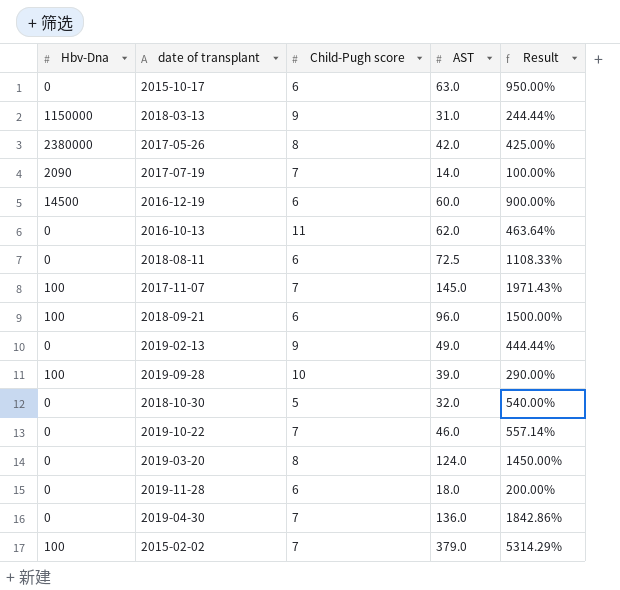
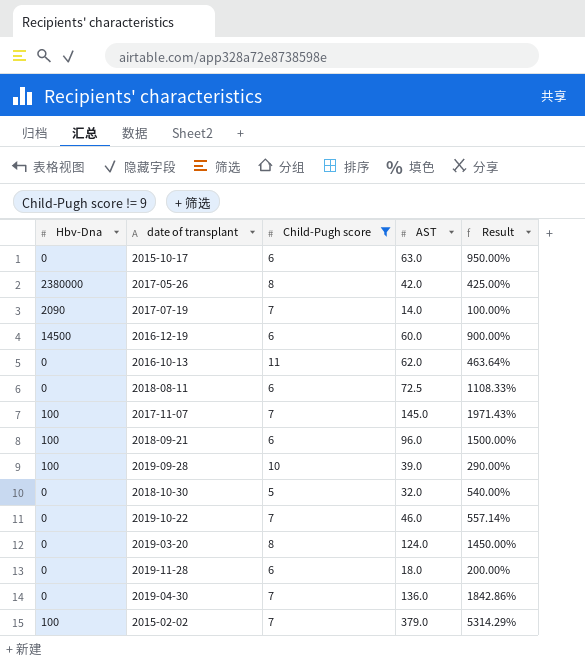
filter: none -> Child-Pugh score != 9

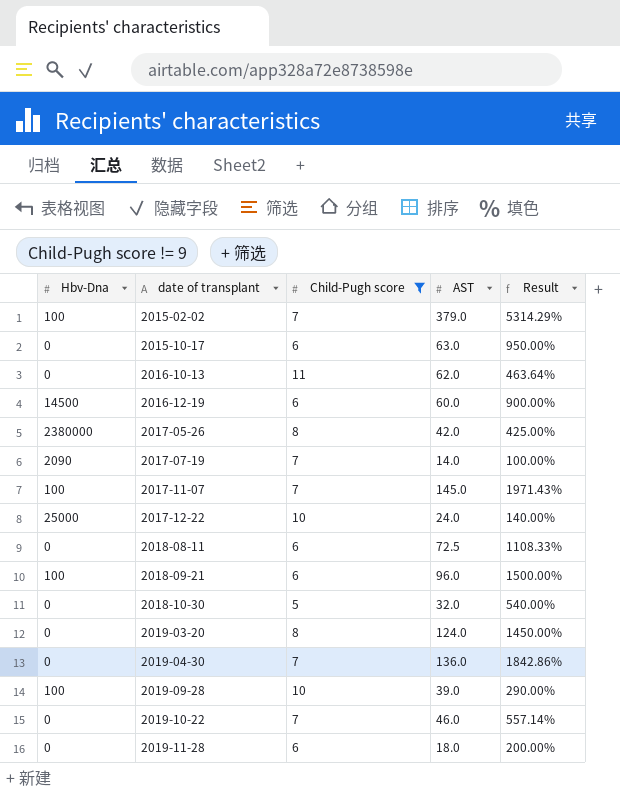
row order: none -> date of transplant ascending
row 2017-12-22: none -> 25000 | 10 | 24.0 | 140.00%

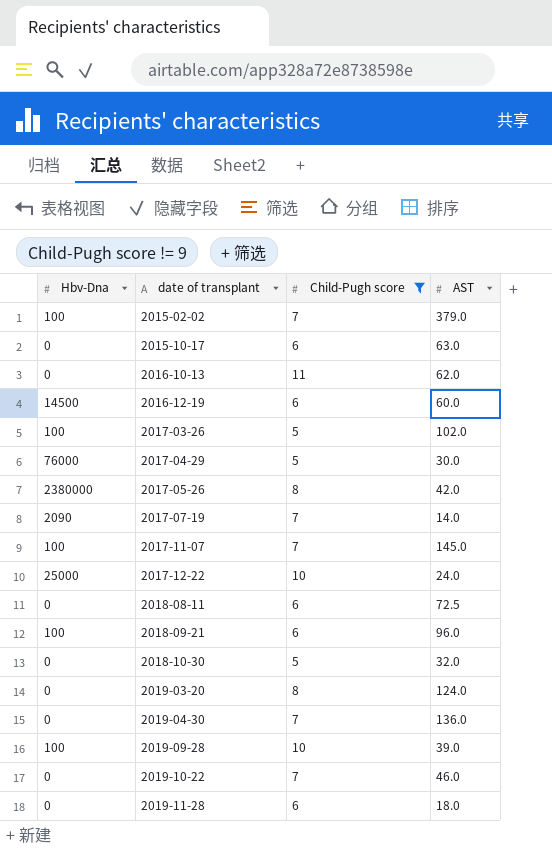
column Result | formula: ([AST] - [Child-Pugh score]) / [Child-Pugh score] -> none
row 2017-03-26: none -> 100 | 5 | 102.0
row 2017-04-29: none -> 76000 | 5 | 30.0

